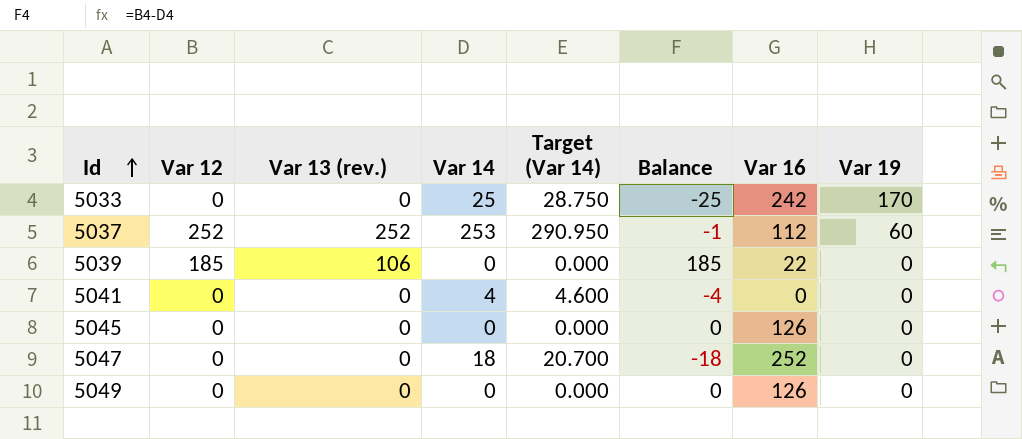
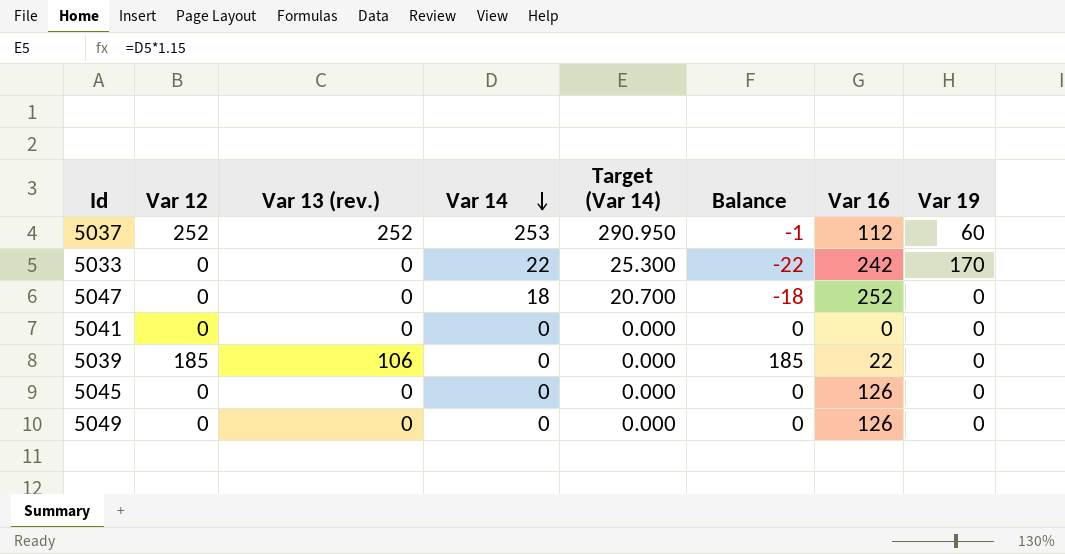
row order: Id ascending -> Var 14 descending
5033 | Var 14: 25 -> 22
5033 | Target (Var 14): 28.750 -> 25.300
5033 | Balance: -25 -> -22
5041 | Var 14: 4 -> 0
5041 | Target (Var 14): 4.600 -> 0.000
5041 | Balance: -4 -> 0

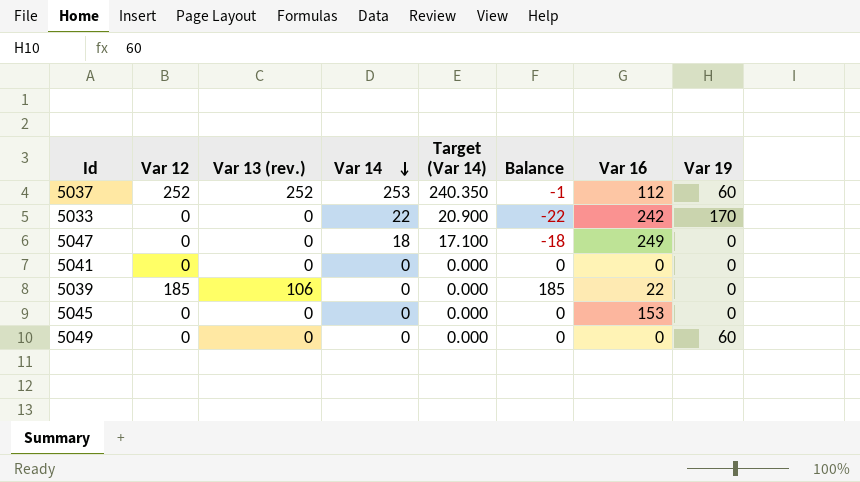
column Target (Var 14) | formula: [Var 14] * 1.15 -> [Var 14] * 0.95
5047 | Var 16: 252 -> 249
5045 | Var 16: 126 -> 153
5049 | Var 16: 126 -> 0
5049 | Var 19: 0 -> 60

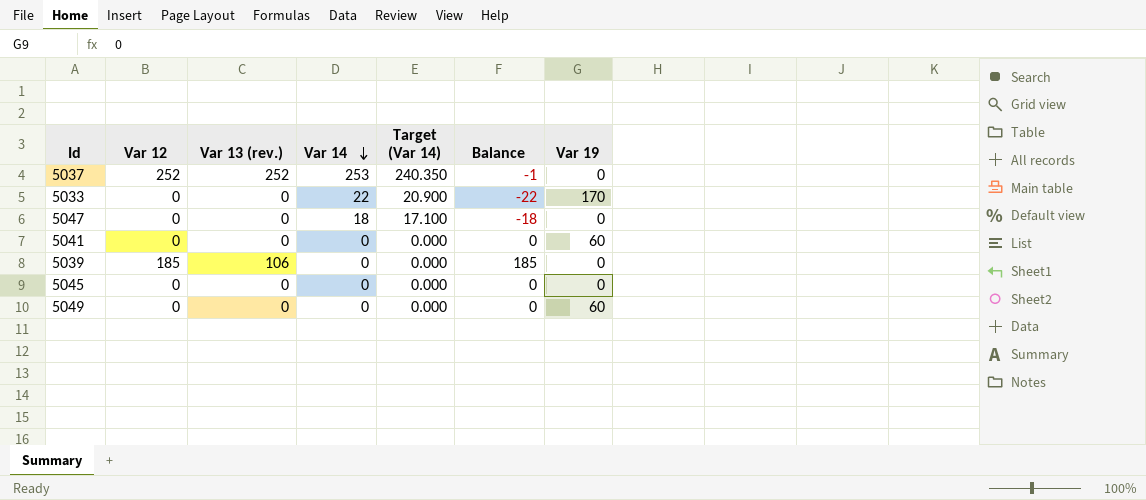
column Var 16 | position: 7 -> none
5037 | Var 19: 60 -> 0
5041 | Var 19: 0 -> 60

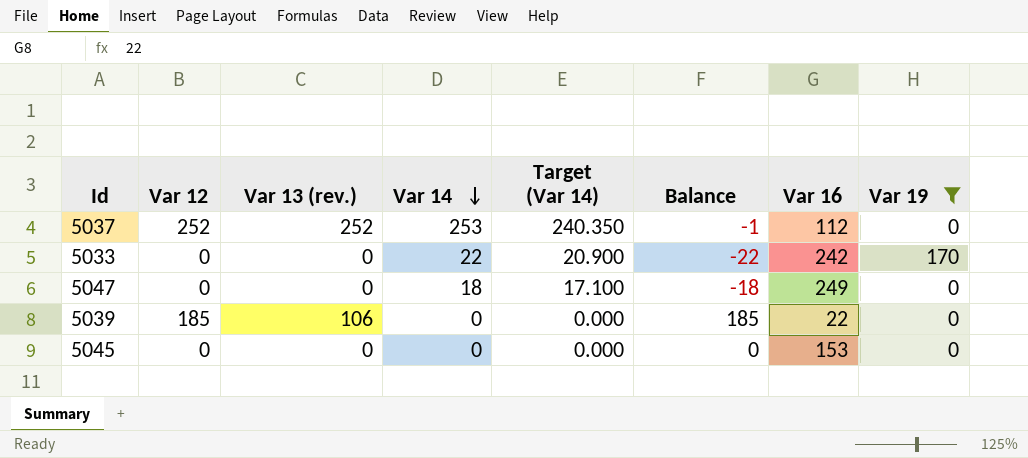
filter: none -> Var 19 != 60
column Var 16 | position: none -> 7

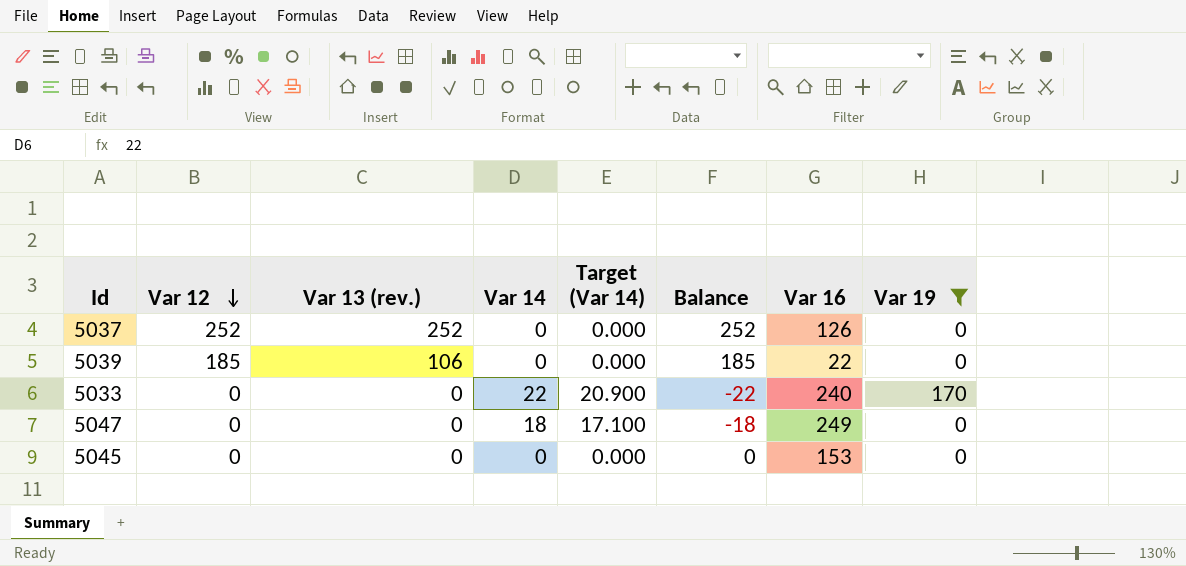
row order: Var 14 descending -> Var 12 descending
5037 | Var 14: 253 -> 0
5037 | Target (Var 14): 240.350 -> 0.000
5037 | Balance: -1 -> 252
5037 | Var 16: 112 -> 126
5033 | Var 16: 242 -> 240

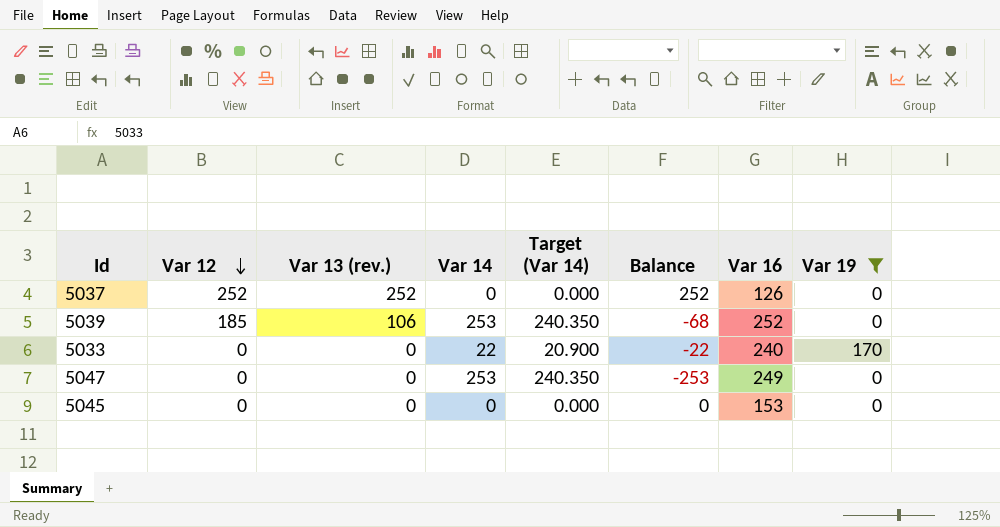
5039 | Var 14: 0 -> 253
5039 | Target (Var 14): 0.000 -> 240.350
5039 | Balance: 185 -> -68
5039 | Var 16: 22 -> 252
5047 | Var 14: 18 -> 253
5047 | Target (Var 14): 17.100 -> 240.350
5047 | Balance: -18 -> -253

